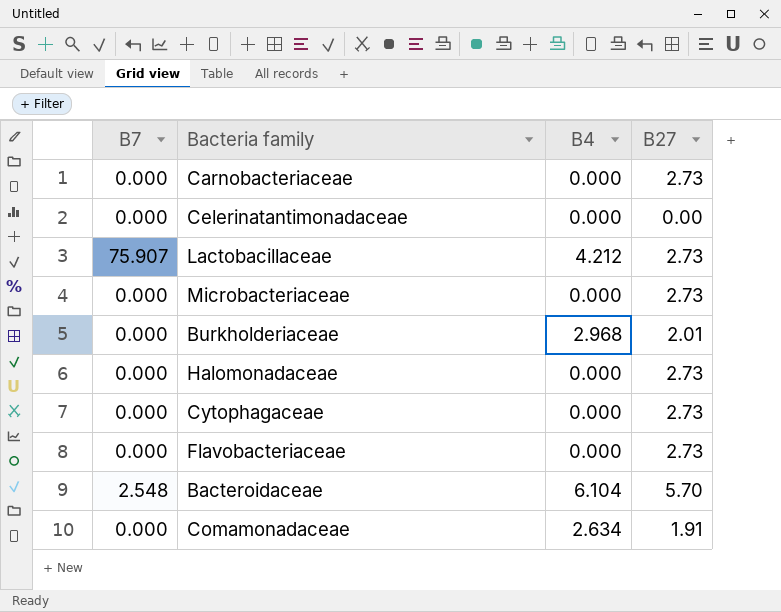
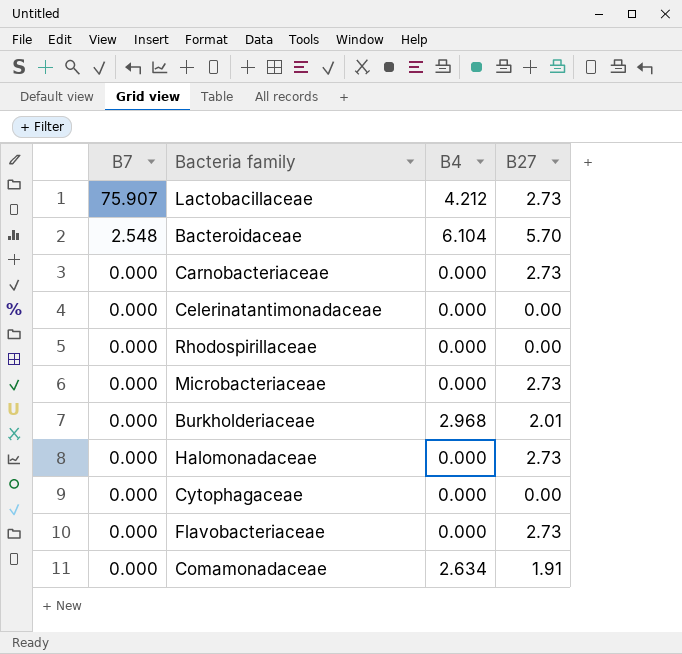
row order: none -> B7 descending
row Rhodospirillaceae: none -> 0.000 | 0.000 | 0.00
Cytophagaceae | B27: 2.73 -> 0.00

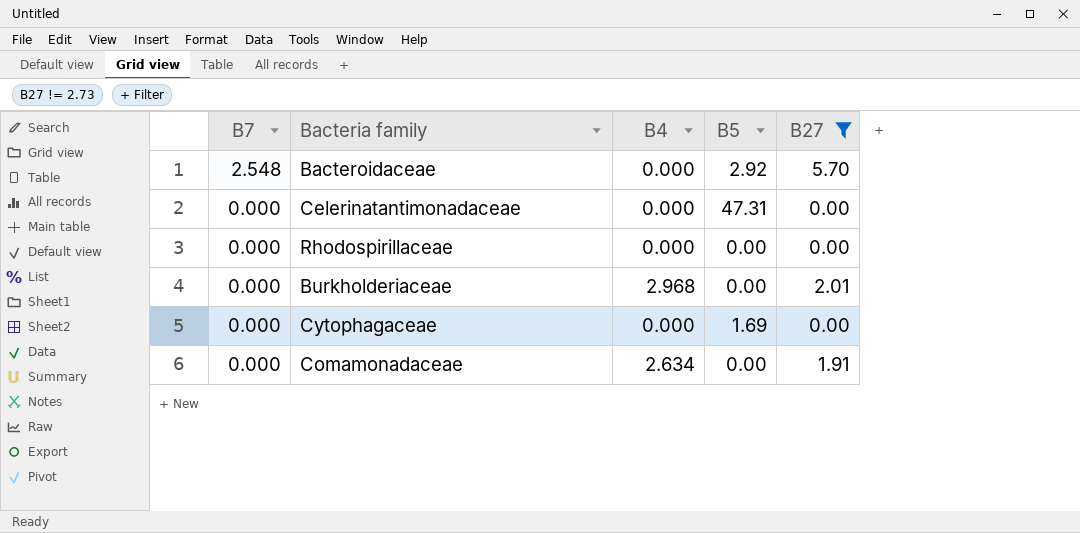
filter: none -> B27 != 2.73
column B5 | position: none -> 4
Bacteroidaceae | B4: 6.104 -> 0.000

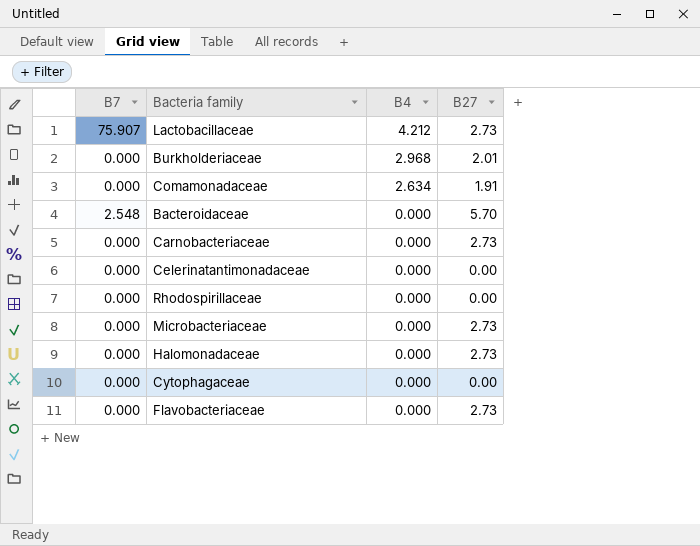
filter: B27 != 2.73 -> none
row order: B7 descending -> B4 descending
column B5 | position: 4 -> none

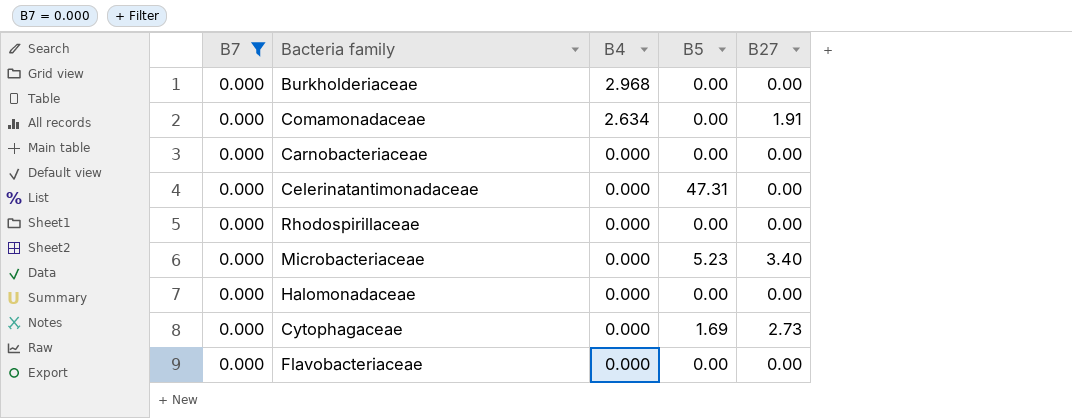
filter: none -> B7 = 0.000
column B5 | position: none -> 4
Burkholderiaceae | B27: 2.01 -> 0.00
Carnobacteriaceae | B27: 2.73 -> 0.00
Microbacteriaceae | B27: 2.73 -> 3.40
Halomonadaceae | B27: 2.73 -> 0.00
Cytophagaceae | B27: 0.00 -> 2.73
Flavobacteriaceae | B27: 2.73 -> 0.00

